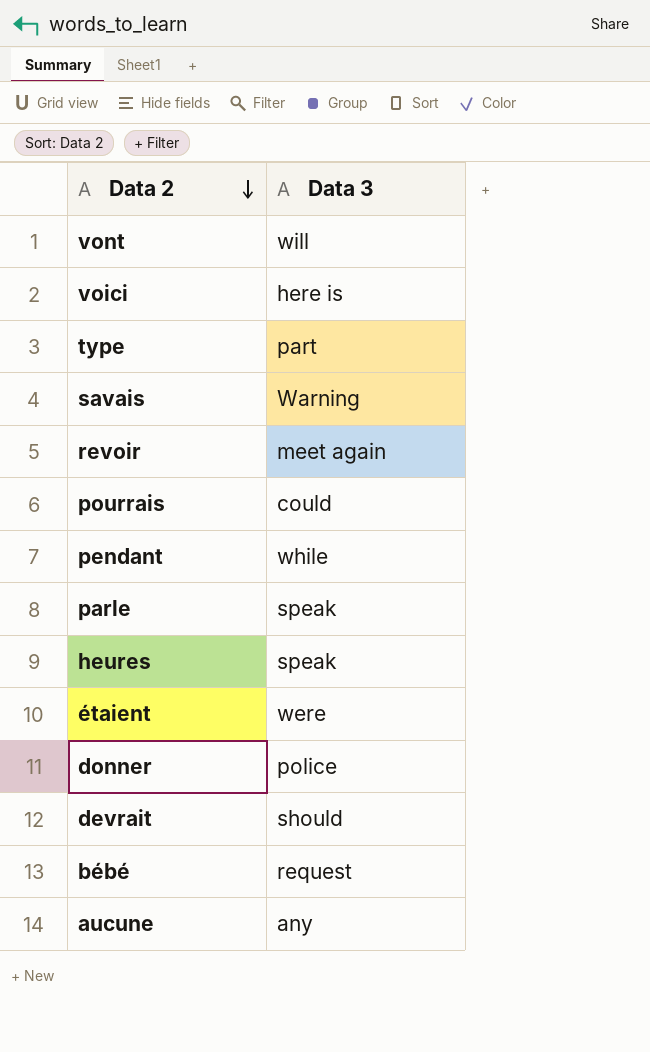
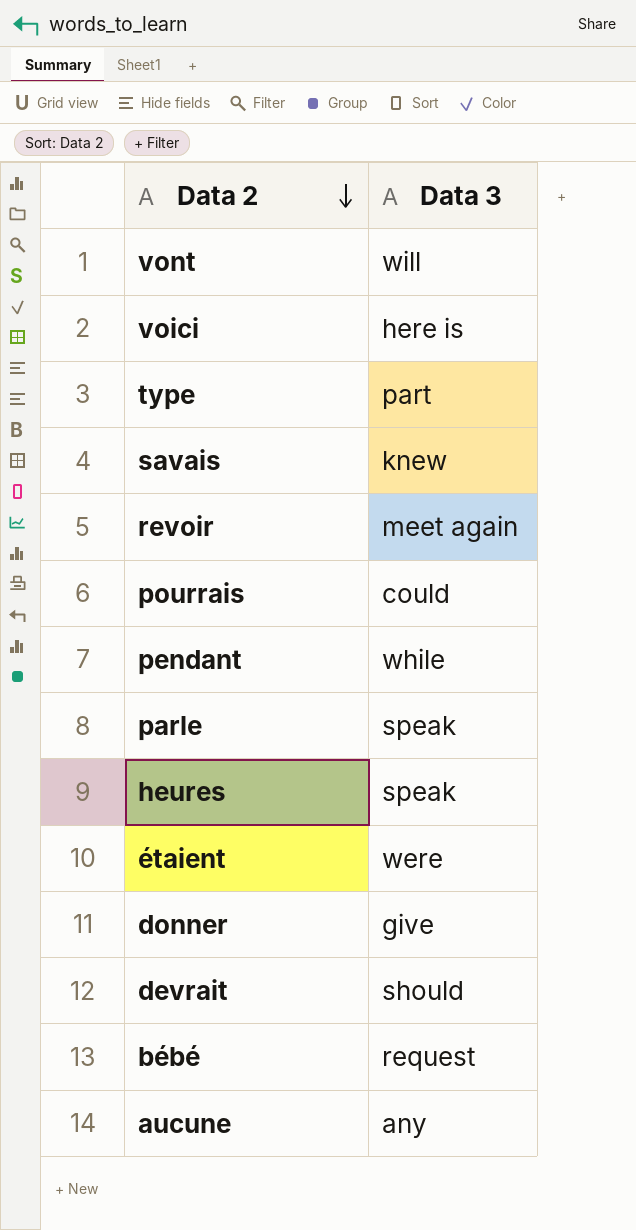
savais | Data 3: Warning -> knew
donner | Data 3: police -> give

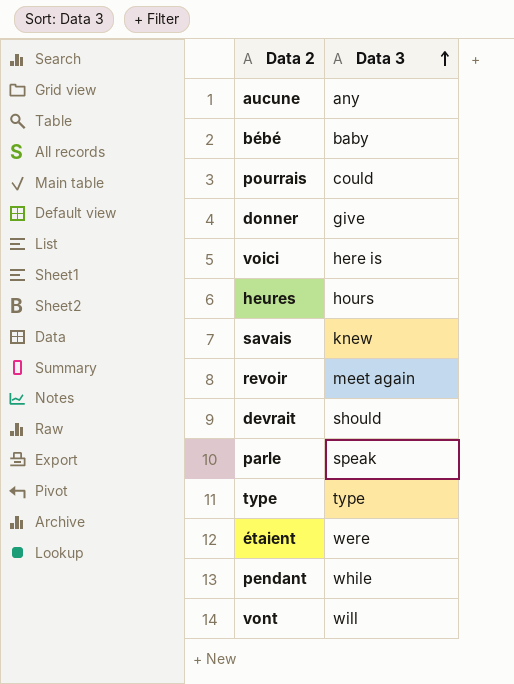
row order: Data 2 descending -> Data 3 ascending
bébé | Data 3: request -> baby
heures | Data 3: speak -> hours
type | Data 3: part -> type

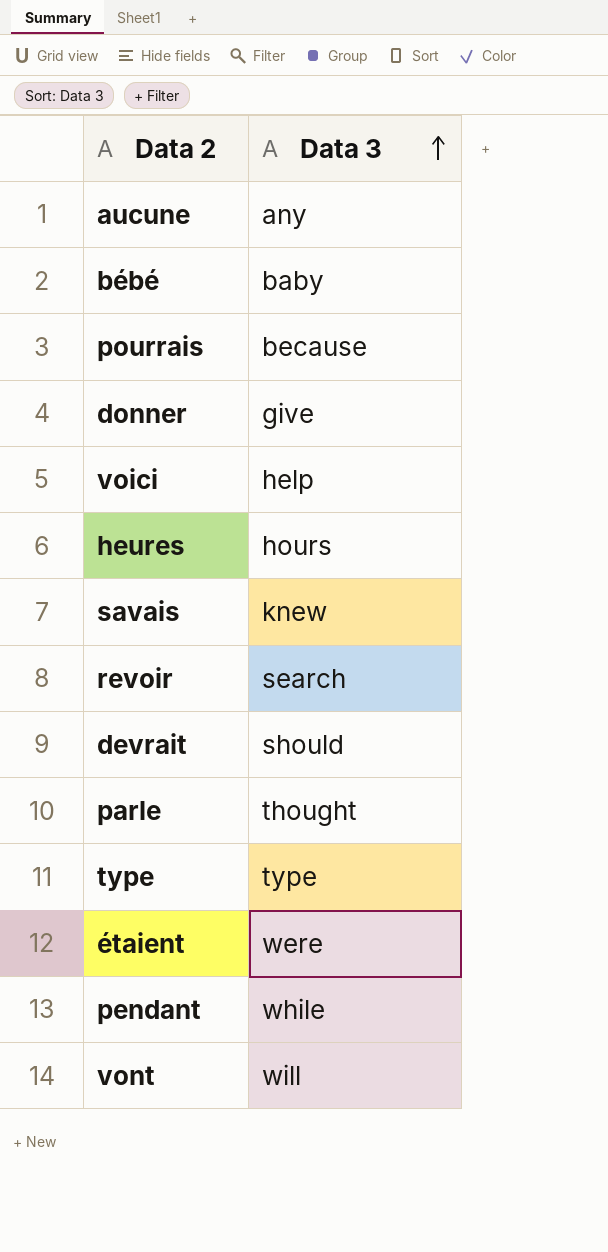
pourrais | Data 3: could -> because
voici | Data 3: here is -> help
revoir | Data 3: meet again -> search
parle | Data 3: speak -> thought

